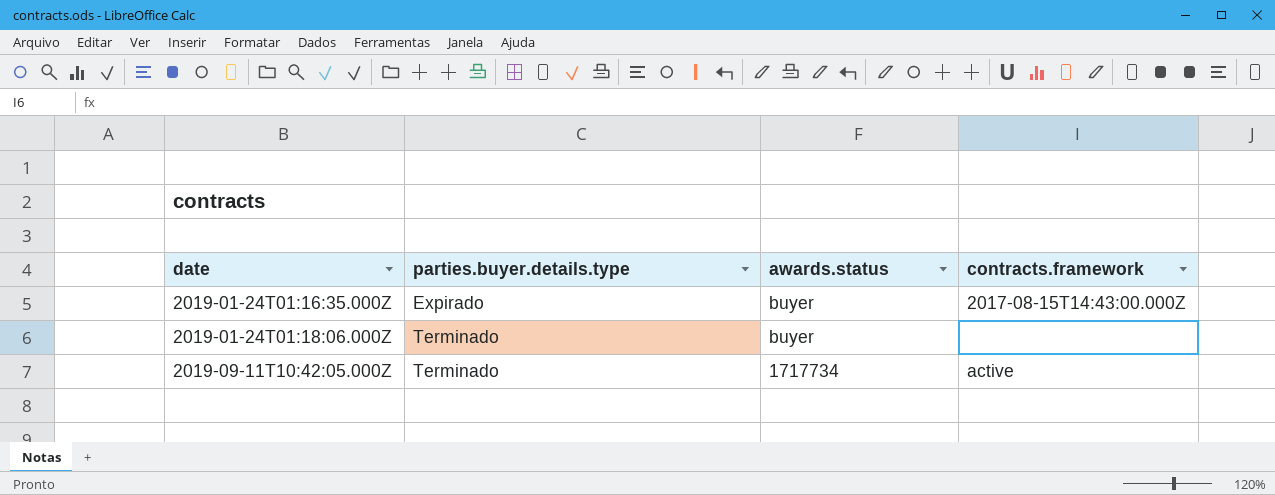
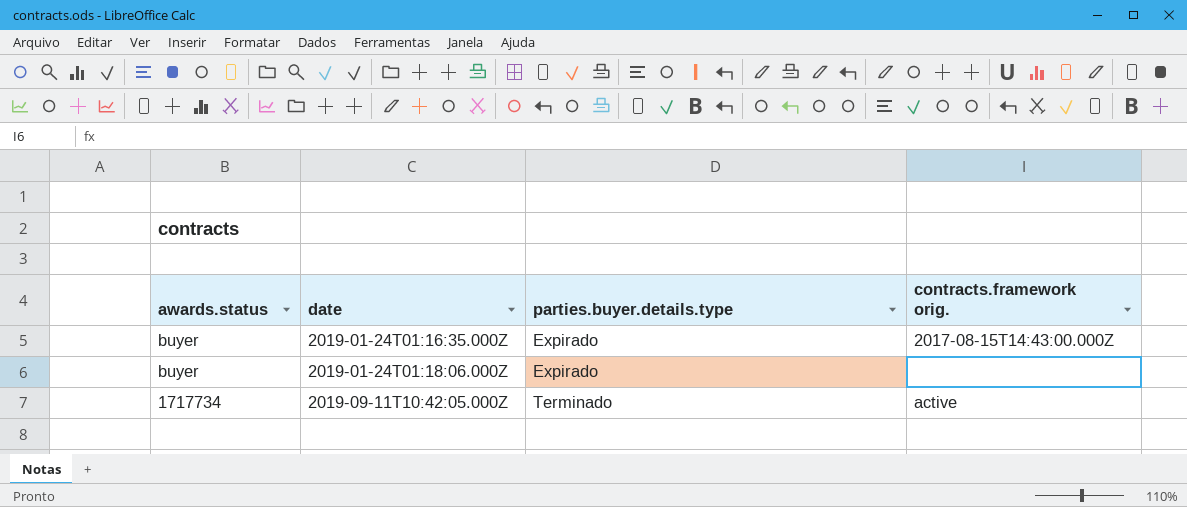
column awards.status | position: 3 -> 1
column name: contracts.framework -> contracts.framework orig.
2019-01-24T01:18:06.000Z | parties.buyer.details.type: Terminado -> Expirado

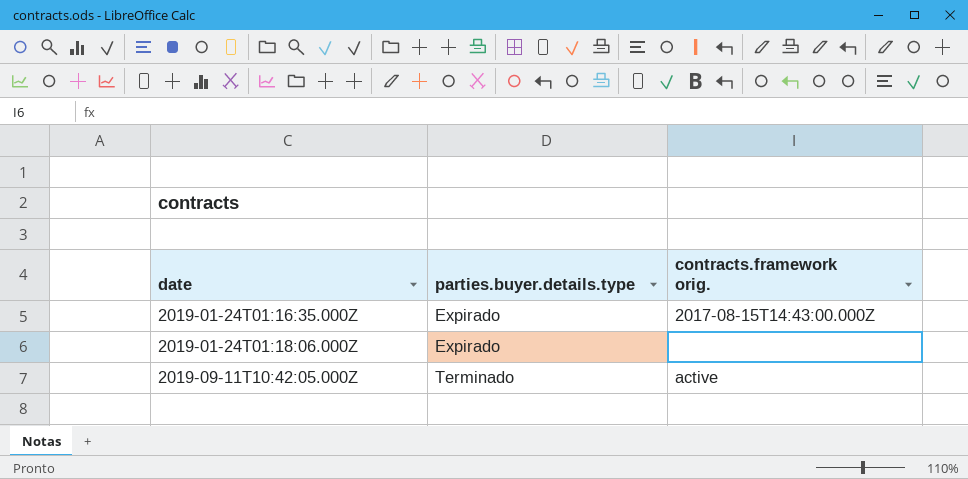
column awards.status | position: 1 -> none

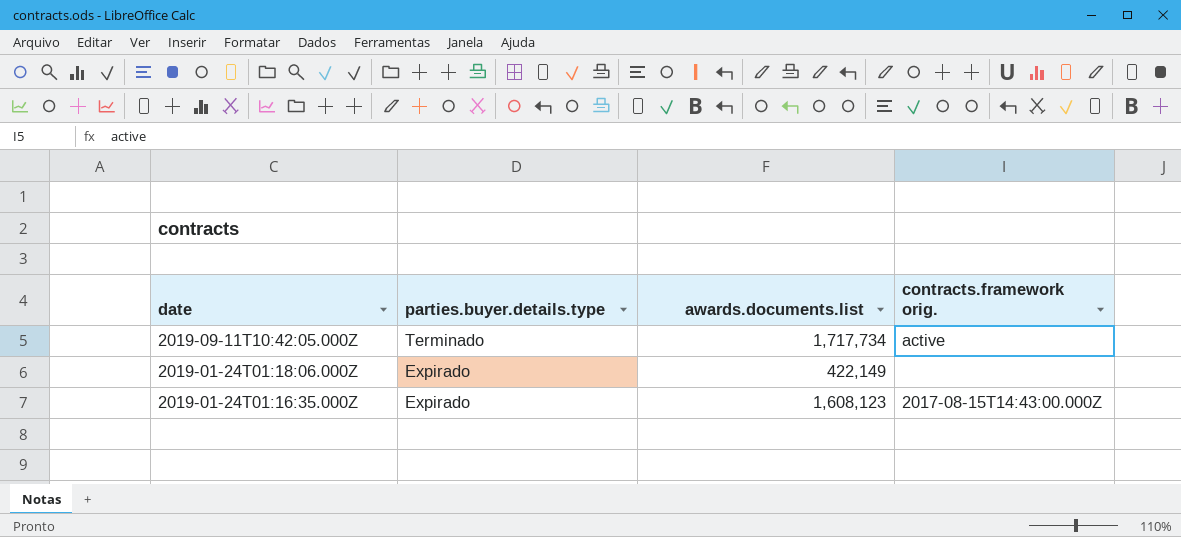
row order: date ascending -> date descending
column awards.documents.list | position: none -> 3

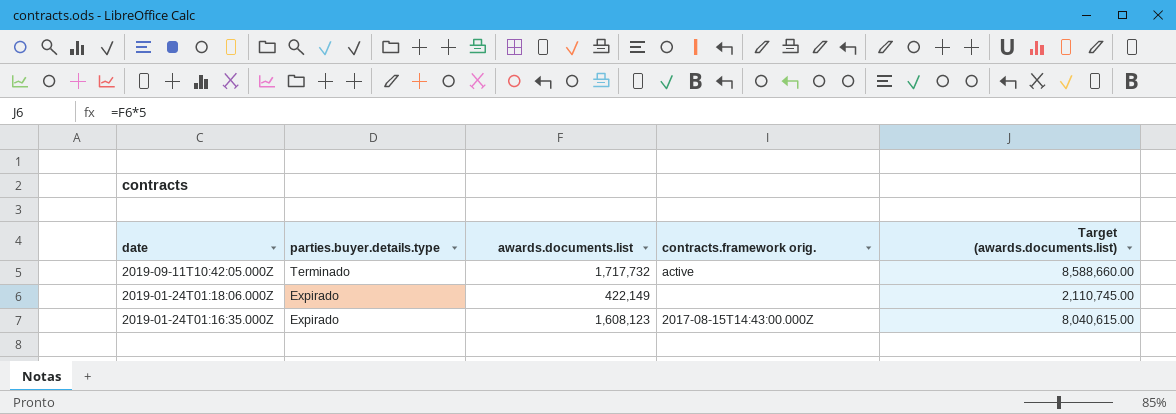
column Target (awards.documents.list) | formula: none -> [awards.documents.list] * 5
2019-09-11T10:42:05.000Z | awards.documents.list: 1,717,734 -> 1,717,732

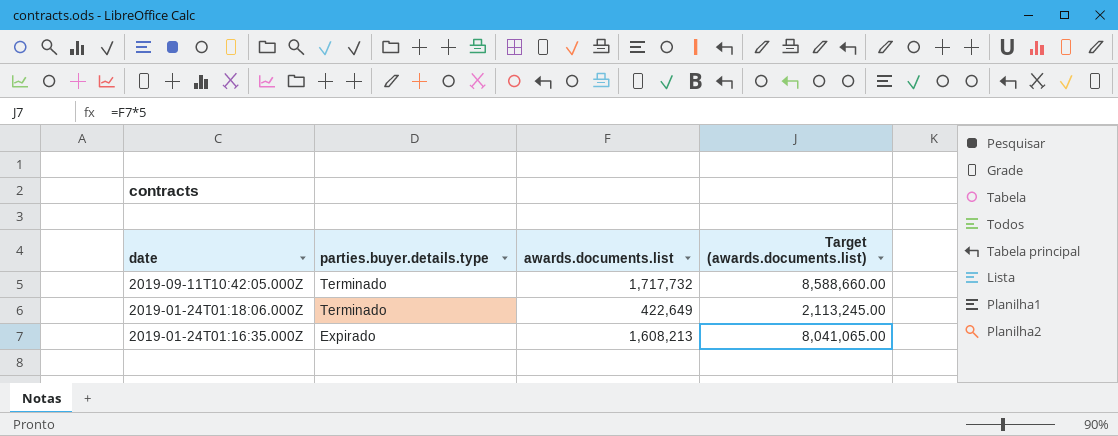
column contracts.framework orig. | position: 4 -> none
2019-01-24T01:18:06.000Z | parties.buyer.details.type: Expirado -> Terminado
2019-01-24T01:18:06.000Z | awards.documents.list: 422,149 -> 422,649
2019-01-24T01:18:06.000Z | Target (awards.documents.list): 2,110,745.00 -> 2,113,245.00
2019-01-24T01:16:35.000Z | awards.documents.list: 1,608,123 -> 1,608,213
2019-01-24T01:16:35.000Z | Target (awards.documents.list): 8,040,615.00 -> 8,041,065.00

